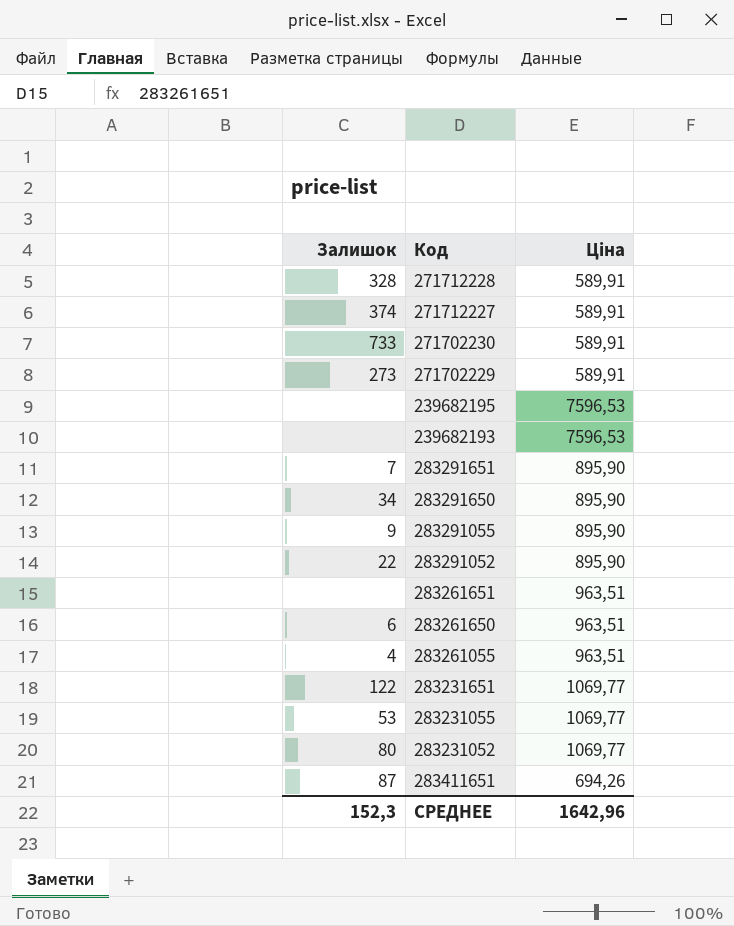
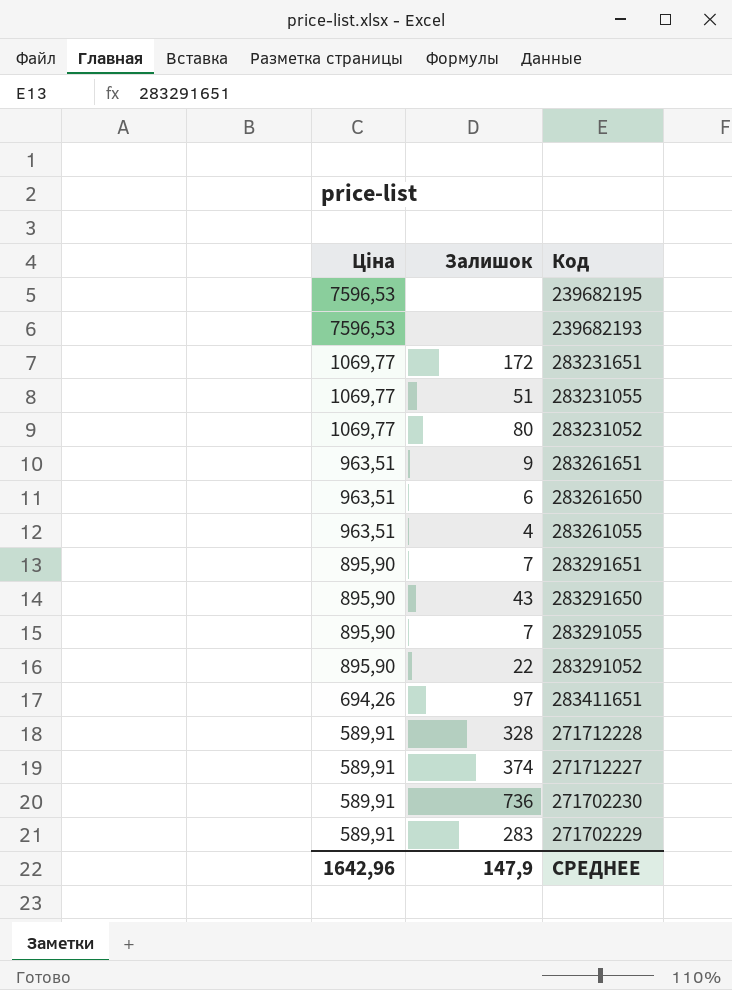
row order: none -> Ціна descending
column Ціна | position: 3 -> 1
283231651 | Залишок: 122 -> 172
283231055 | Залишок: 53 -> 51
283261651 | Залишок: none -> 9
283291650 | Залишок: 34 -> 43
283291055 | Залишок: 9 -> 7
283411651 | Залишок: 87 -> 97
271702230 | Залишок: 733 -> 736
271702229 | Залишок: 273 -> 283
СРЕДНЕЕ | Залишок: 152,3 -> 147,9

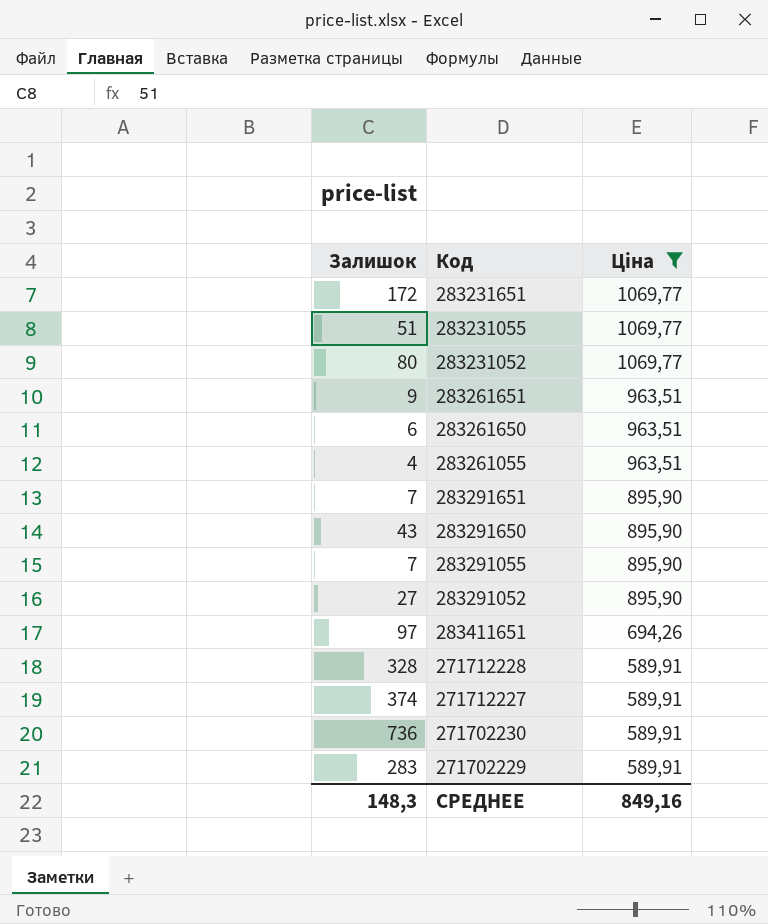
filter: none -> Ціна != 7596,53
column Ціна | position: 1 -> 3
283291052 | Залишок: 22 -> 27
СРЕДНЕЕ | Залишок: 147,9 -> 148,3
СРЕДНЕЕ | Ціна: 1642,96 -> 849,16

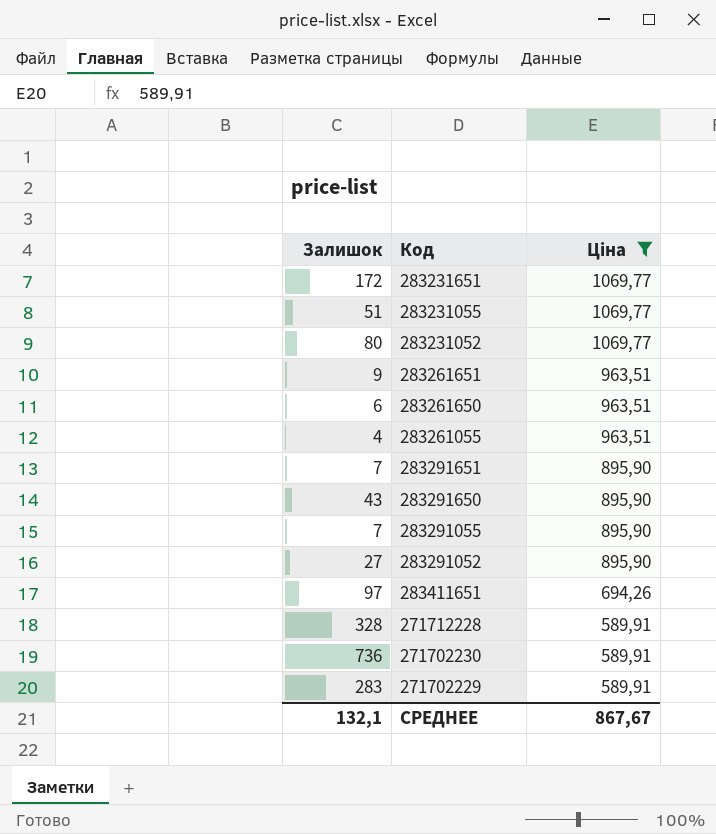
row 271712227: 374 | 589,91 -> none
СРЕДНЕЕ | Залишок: 148,3 -> 132,1
СРЕДНЕЕ | Ціна: 849,16 -> 867,67

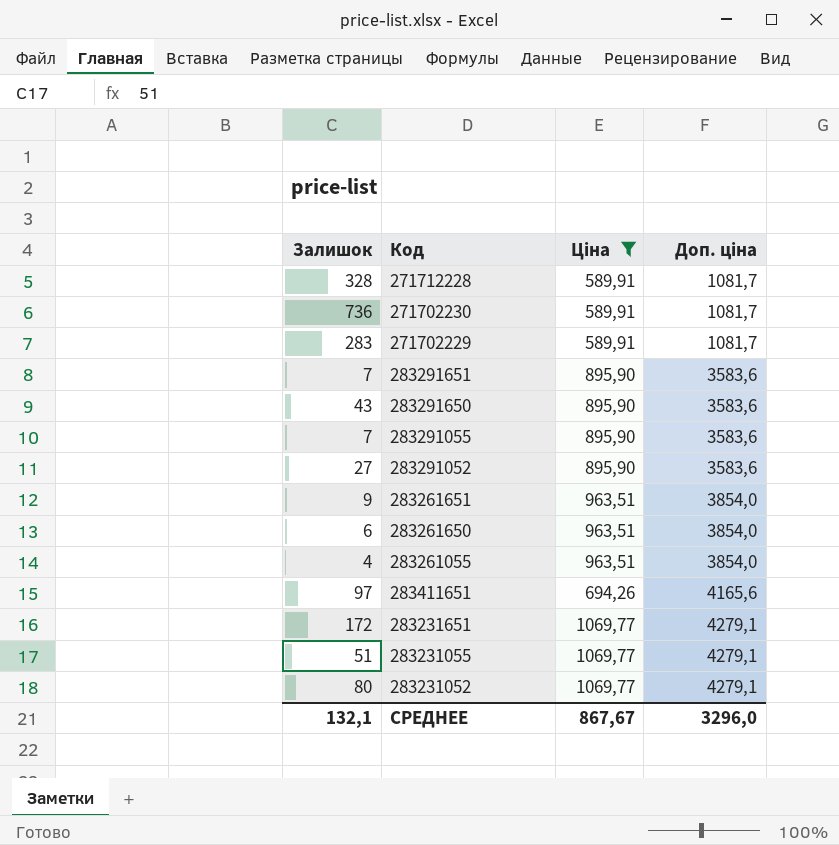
row order: Ціна descending -> Доп. ціна ascending
column Доп. ціна | position: none -> 4

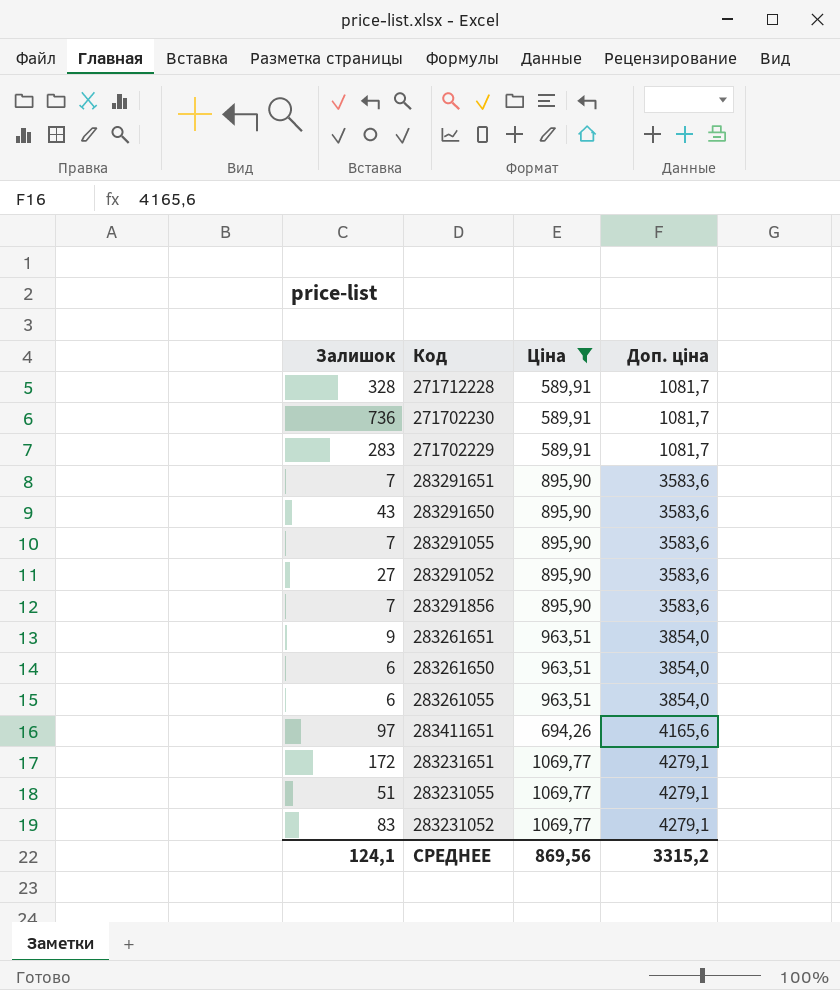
row 283291856: none -> 7 | 895,90 | 3583,6
283261055 | Залишок: 4 -> 6
283231052 | Залишок: 80 -> 83
СРЕДНЕЕ | Залишок: 132,1 -> 124,1
СРЕДНЕЕ | Ціна: 867,67 -> 869,56
СРЕДНЕЕ | Доп. ціна: 3296,0 -> 3315,2

